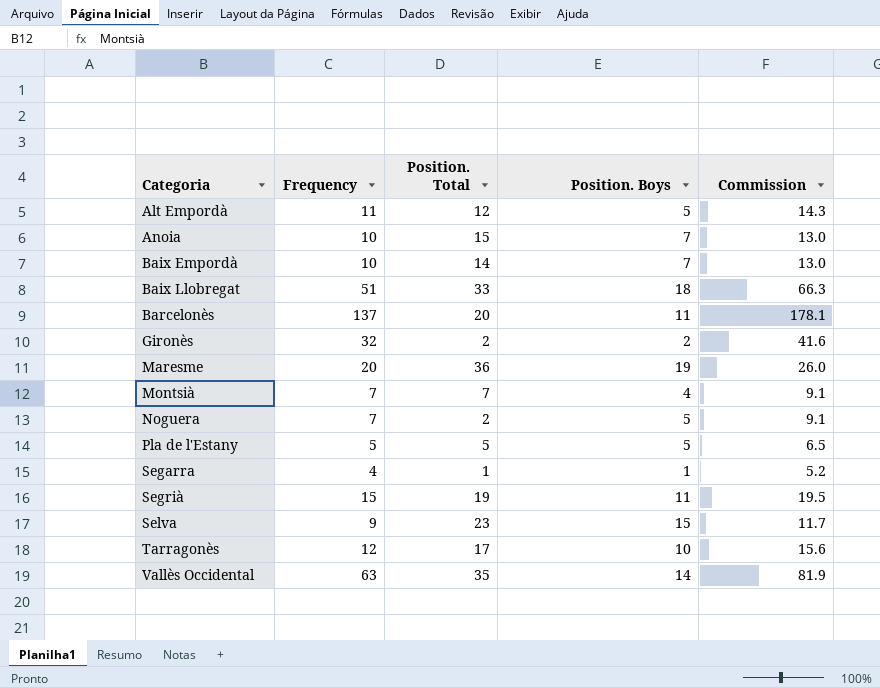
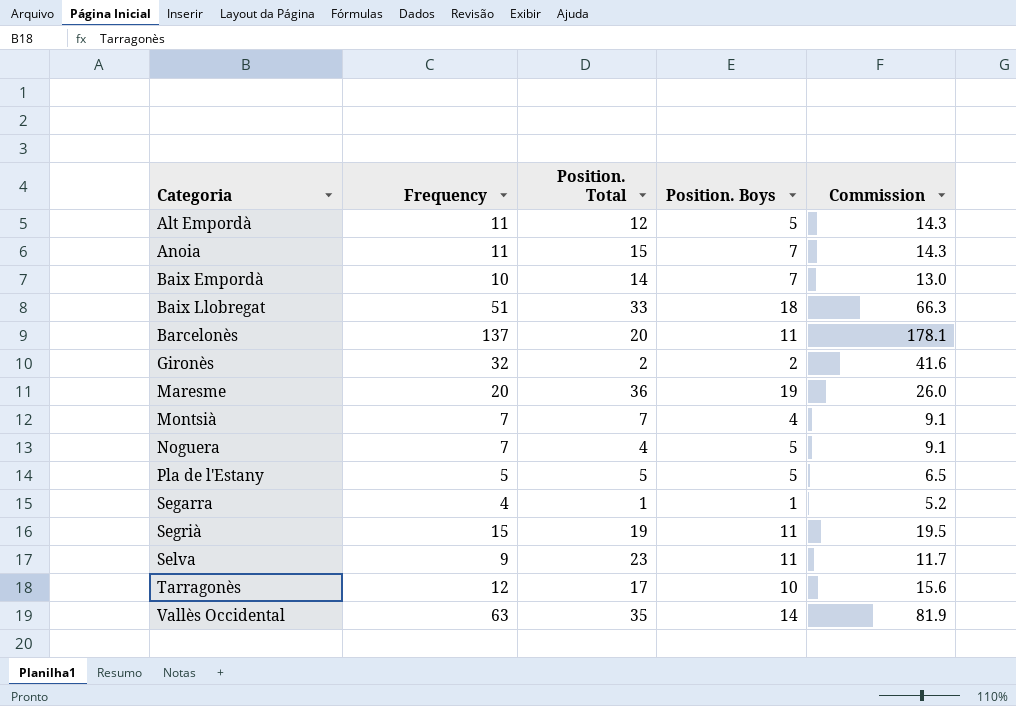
Anoia | Frequency: 10 -> 11
Anoia | Commission: 13.0 -> 14.3
Noguera | Position. Total: 2 -> 4
Selva | Position. Boys: 15 -> 11

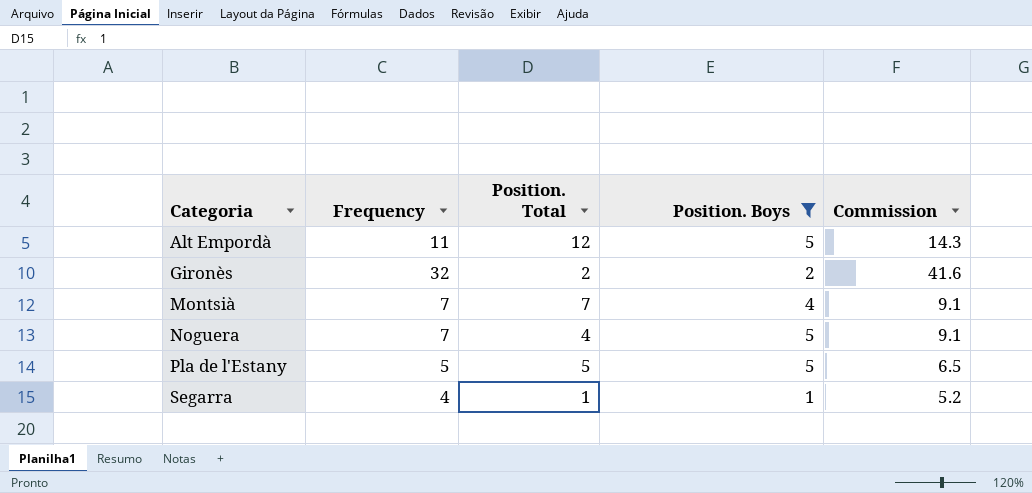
filter: none -> Position. Boys <= 5

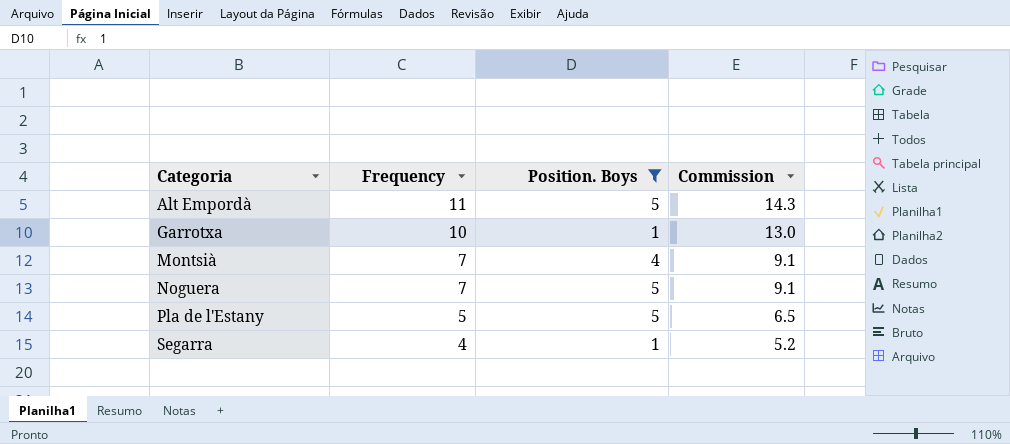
column Position. Total | position: 3 -> none
row Gironès: 32 | 2 | 2 | 41.6 -> none
row Garrotxa: none -> 10 | 1 | 13.0

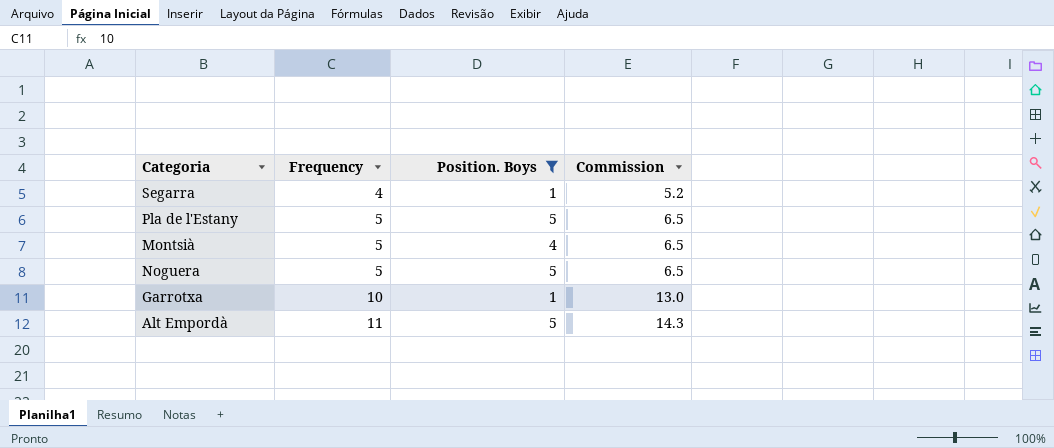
row order: Categoria ascending -> Frequency ascending
Montsià | Frequency: 7 -> 5
Montsià | Commission: 9.1 -> 6.5
Noguera | Frequency: 7 -> 5
Noguera | Commission: 9.1 -> 6.5

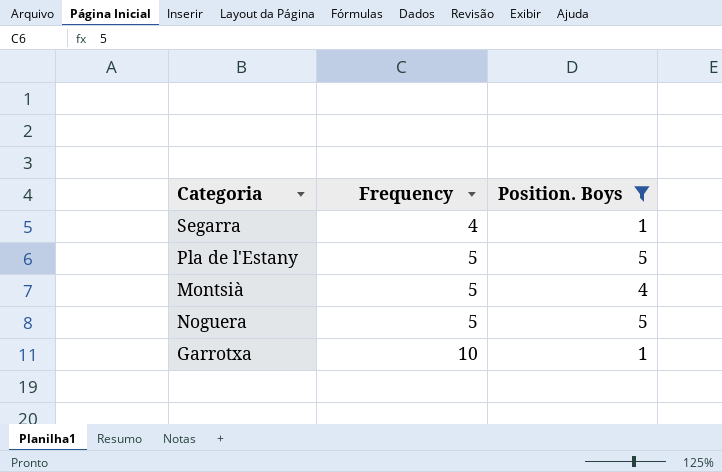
column Commission | formula: [Frequency] * 1.3 -> none
row Alt Empordà: 11 | 5 | 14.3 -> none

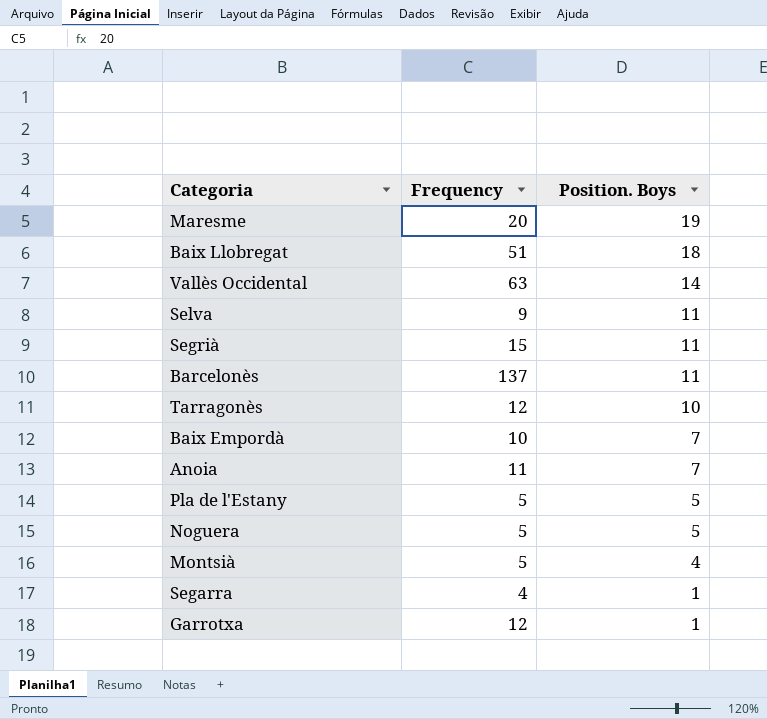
filter: Position. Boys <= 5 -> none
row order: Frequency ascending -> Position. Boys descending
Garrotxa | Frequency: 10 -> 12

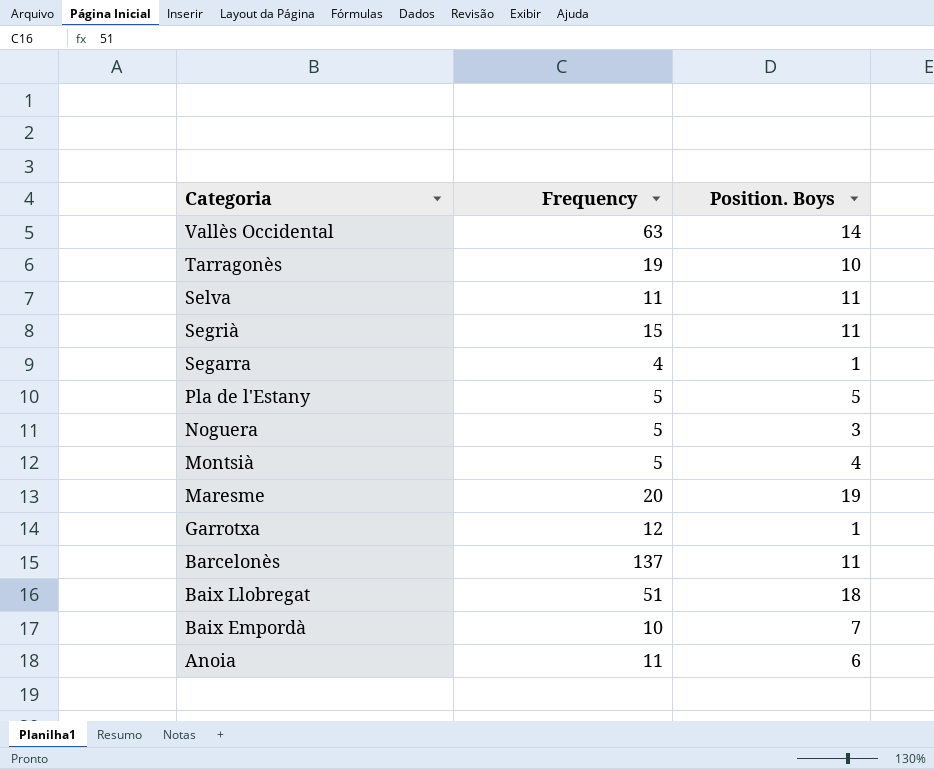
row order: Position. Boys descending -> Categoria descending
Tarragonès | Frequency: 12 -> 19
Selva | Frequency: 9 -> 11
Noguera | Position. Boys: 5 -> 3
Anoia | Position. Boys: 7 -> 6

